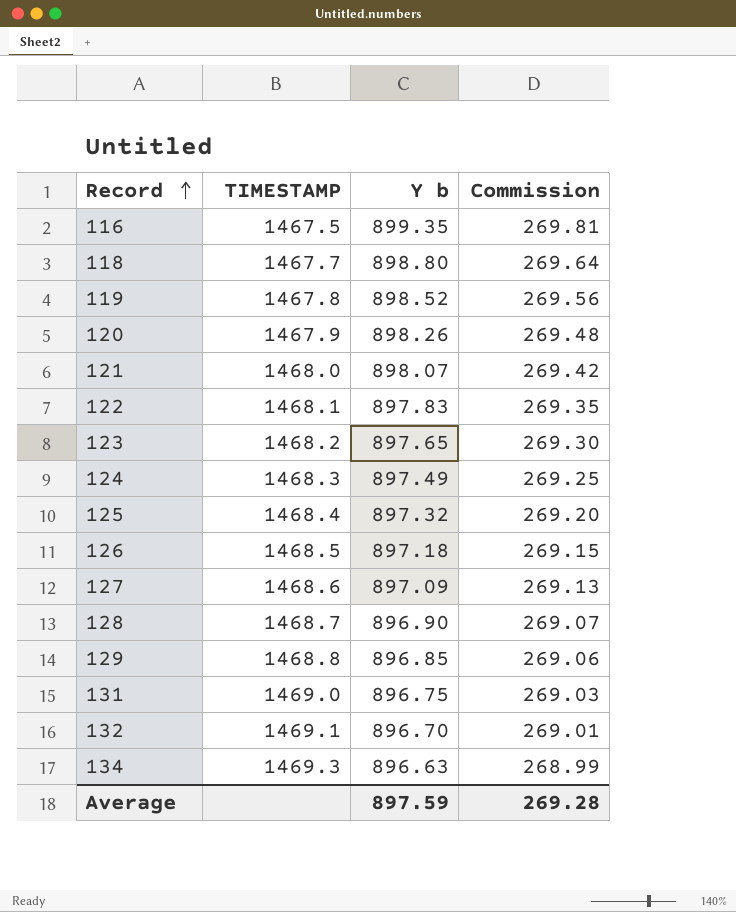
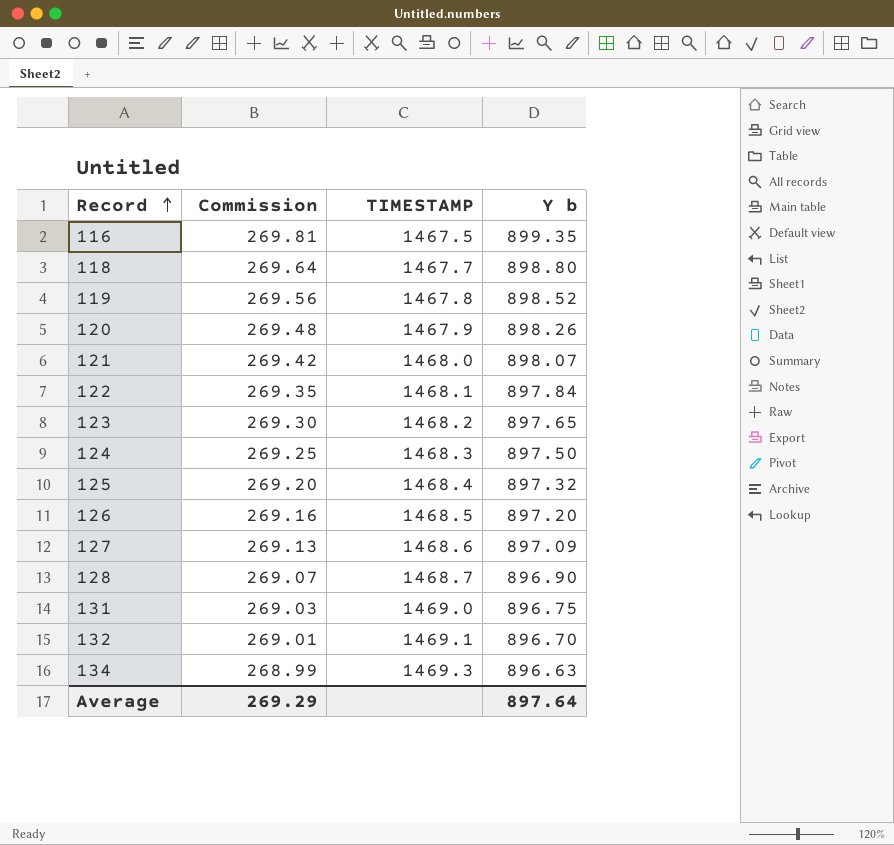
column Commission | position: 4 -> 2
row 129: 1468.8 | 896.85 | 269.06 -> none
122 | Y b: 897.83 -> 897.84
124 | Y b: 897.49 -> 897.50
126 | Commission: 269.15 -> 269.16
126 | Y b: 897.18 -> 897.20
Average | Commission: 269.28 -> 269.29
Average | Y b: 897.59 -> 897.64

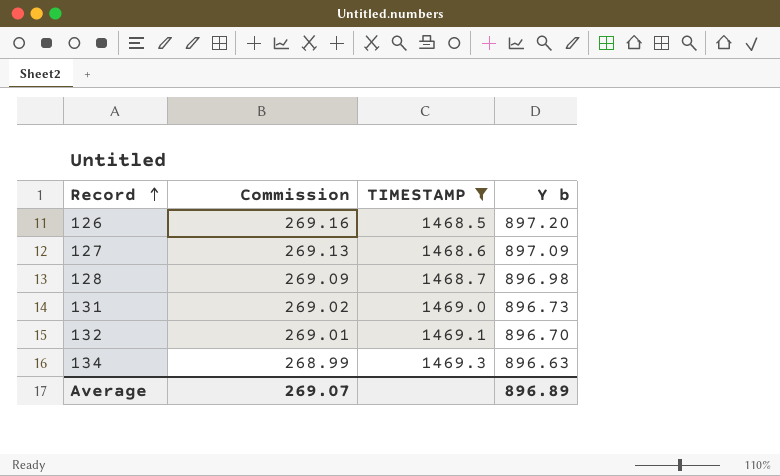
filter: none -> TIMESTAMP >= 1468.5
128 | Commission: 269.07 -> 269.09
128 | Y b: 896.90 -> 896.98
131 | Commission: 269.03 -> 269.02
131 | Y b: 896.75 -> 896.73
Average | Commission: 269.29 -> 269.07
Average | Y b: 897.64 -> 896.89

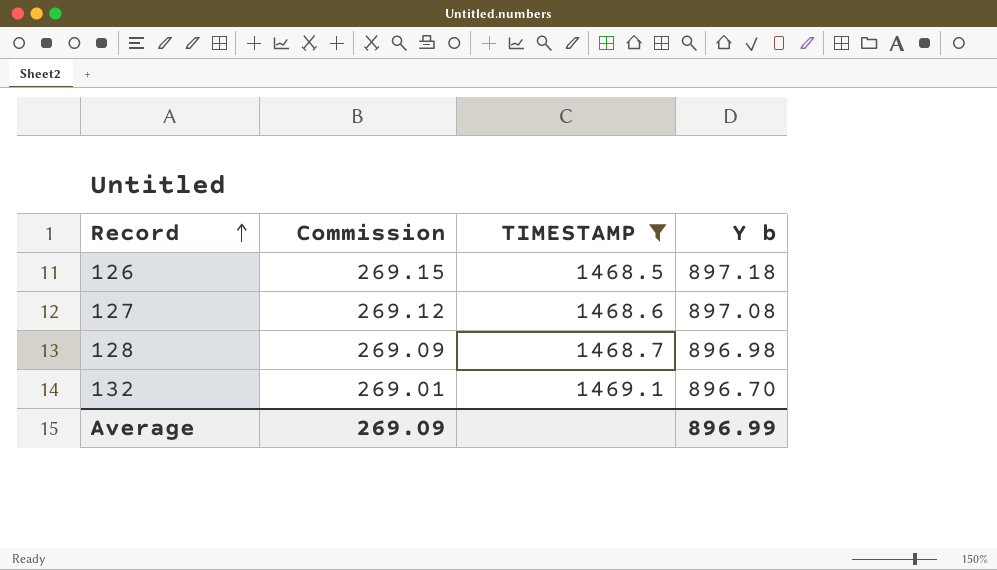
row 131: 269.02 | 1469.0 | 896.73 -> none
row 134: 268.99 | 1469.3 | 896.63 -> none
126 | Commission: 269.16 -> 269.15
126 | Y b: 897.20 -> 897.18
127 | Commission: 269.13 -> 269.12
127 | Y b: 897.09 -> 897.08
Average | Commission: 269.07 -> 269.09
Average | Y b: 896.89 -> 896.99

